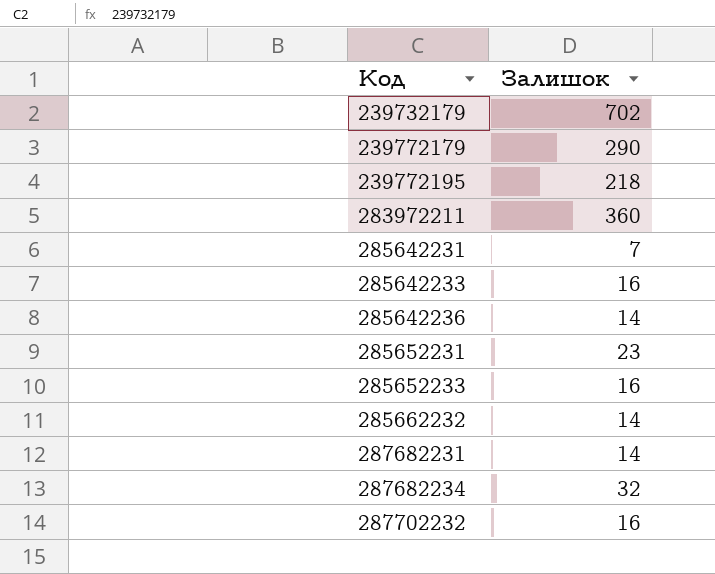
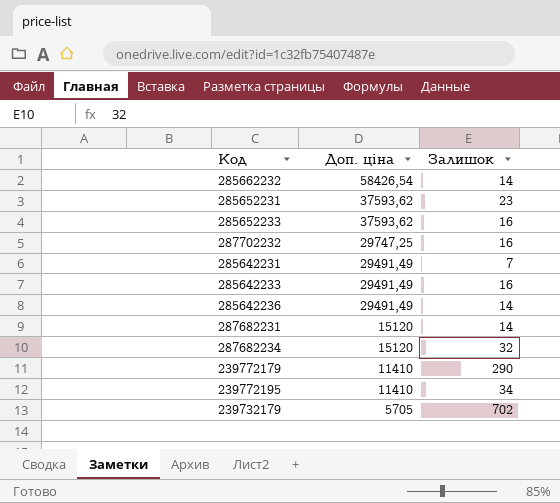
row order: Код ascending -> Доп. ціна descending
column Доп. ціна | position: none -> 2
row 283972211: 360 -> none
239772195 | Залишок: 218 -> 34

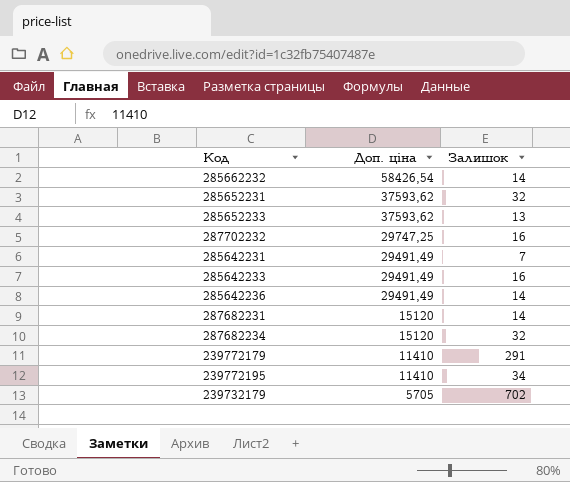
285652231 | Залишок: 23 -> 32
285652233 | Залишок: 16 -> 13
239772179 | Залишок: 290 -> 291

